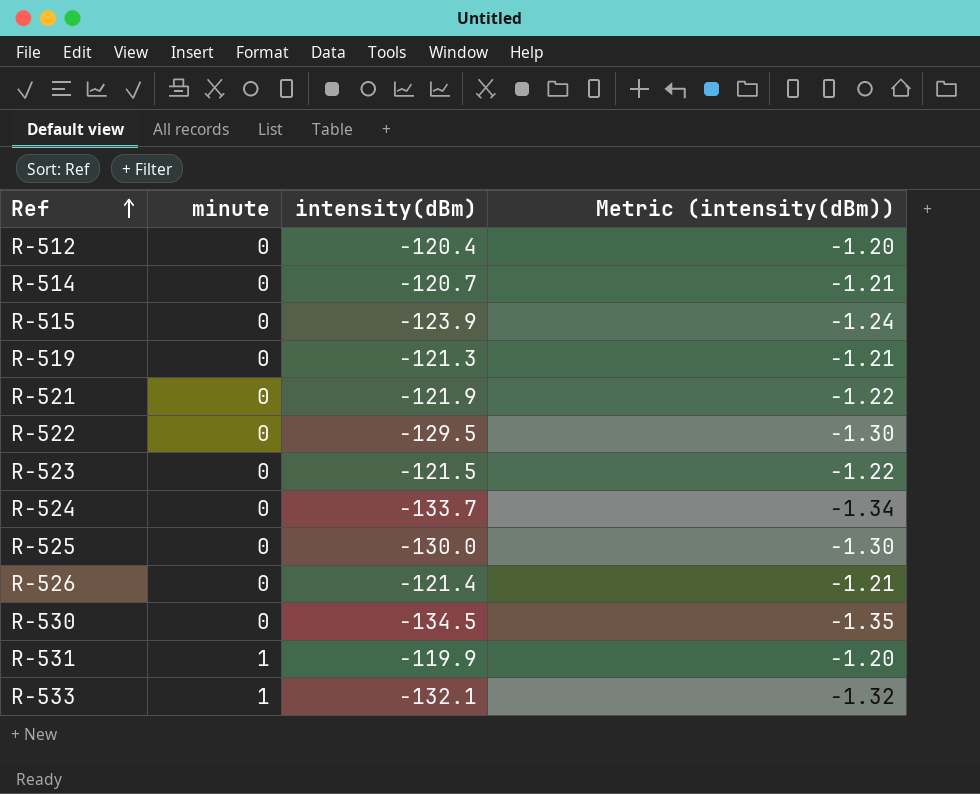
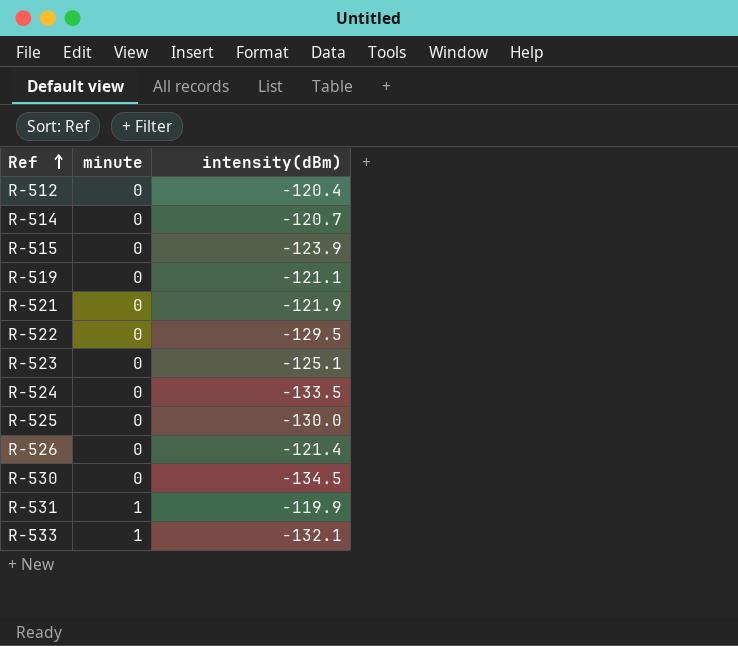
column Metric (intensity(dBm)) | formula: [intensity(dBm)] * 0.01 -> none
R-519 | intensity(dBm): -121.3 -> -121.1
R-523 | intensity(dBm): -121.5 -> -125.1
R-524 | intensity(dBm): -133.7 -> -133.5

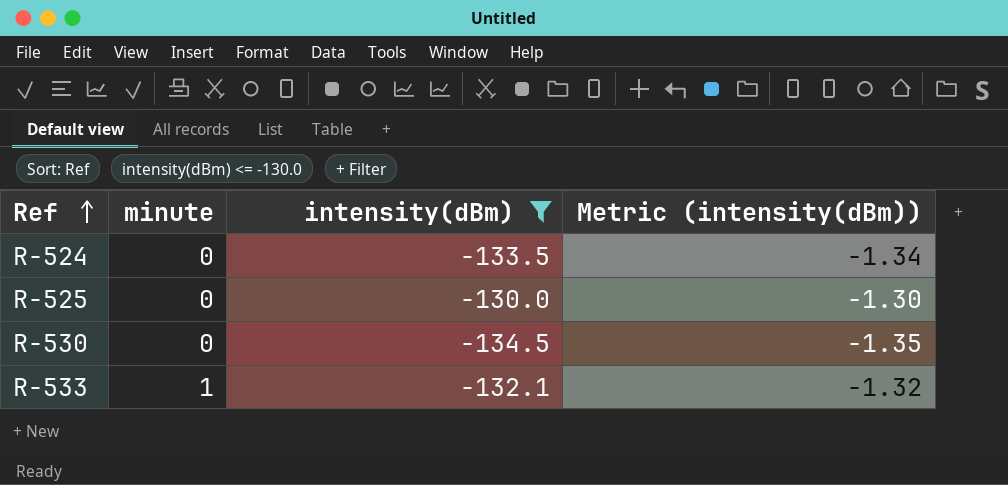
filter: none -> intensity(dBm) <= -130.0
column Metric (intensity(dBm)) | formula: none -> [intensity(dBm)] * 0.01

